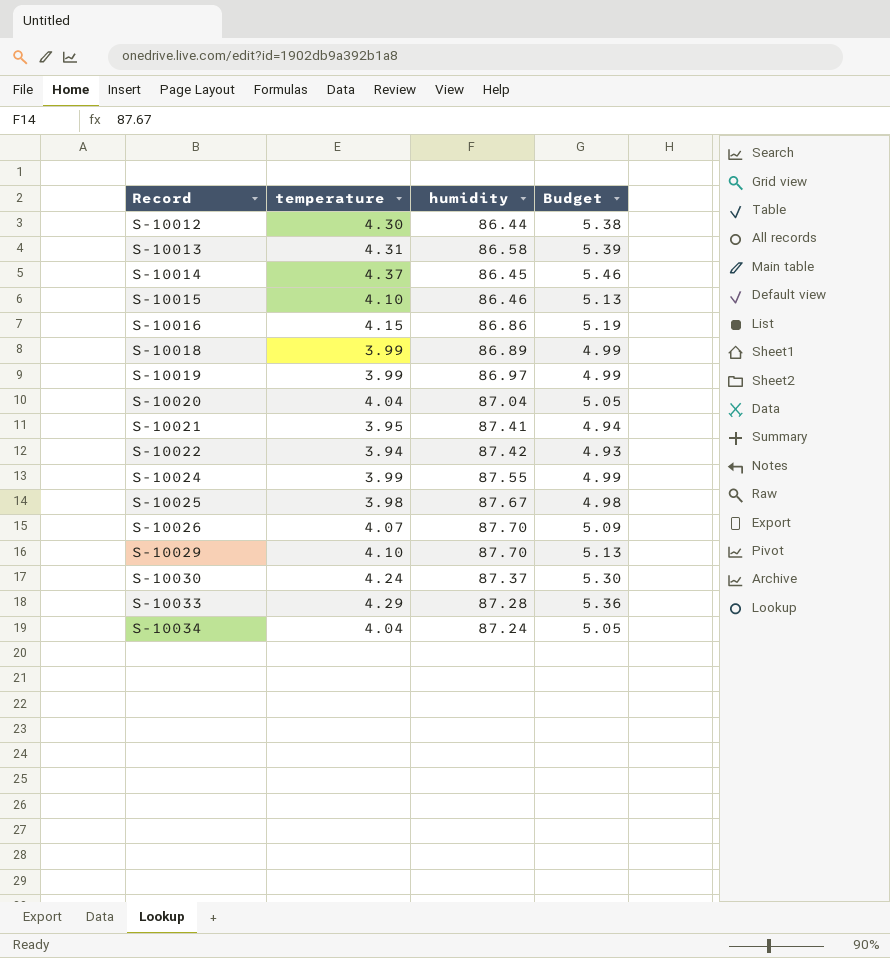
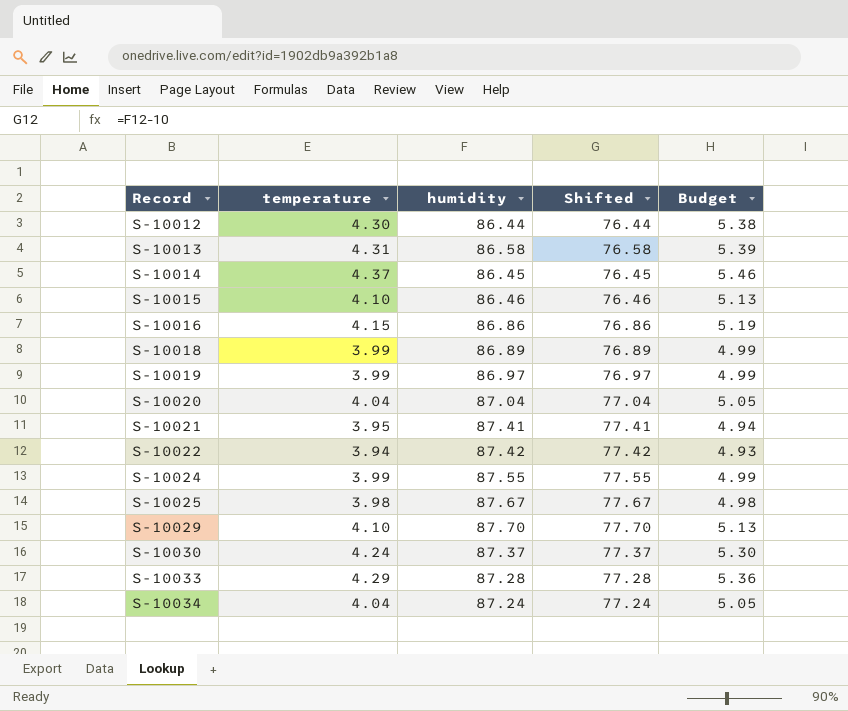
column Shifted | formula: none -> [humidity] - 10
row S-10026: 4.07 | 87.70 | 5.09 -> none

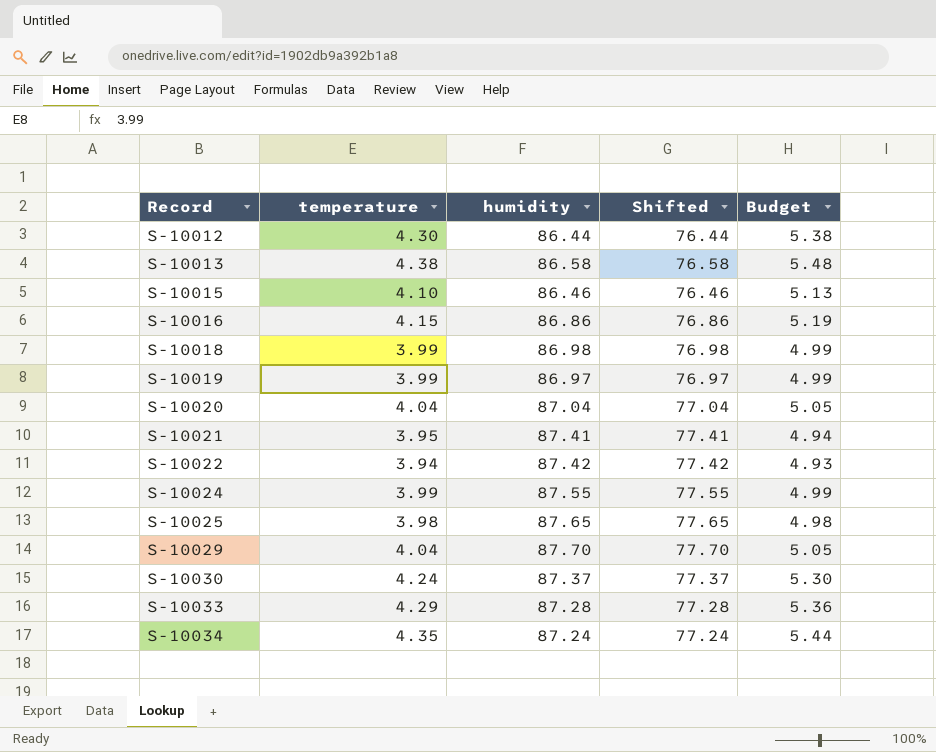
row S-10014: 4.37 | 86.45 | 76.45 | 5.46 -> none
S-10013 | temperature: 4.31 -> 4.38
S-10013 | Budget: 5.39 -> 5.48
S-10018 | humidity: 86.89 -> 86.98
S-10018 | Shifted: 76.89 -> 76.98
S-10025 | humidity: 87.67 -> 87.65
S-10025 | Shifted: 77.67 -> 77.65
S-10029 | temperature: 4.10 -> 4.04
S-10029 | Budget: 5.13 -> 5.05
S-10034 | temperature: 4.04 -> 4.35
S-10034 | Budget: 5.05 -> 5.44

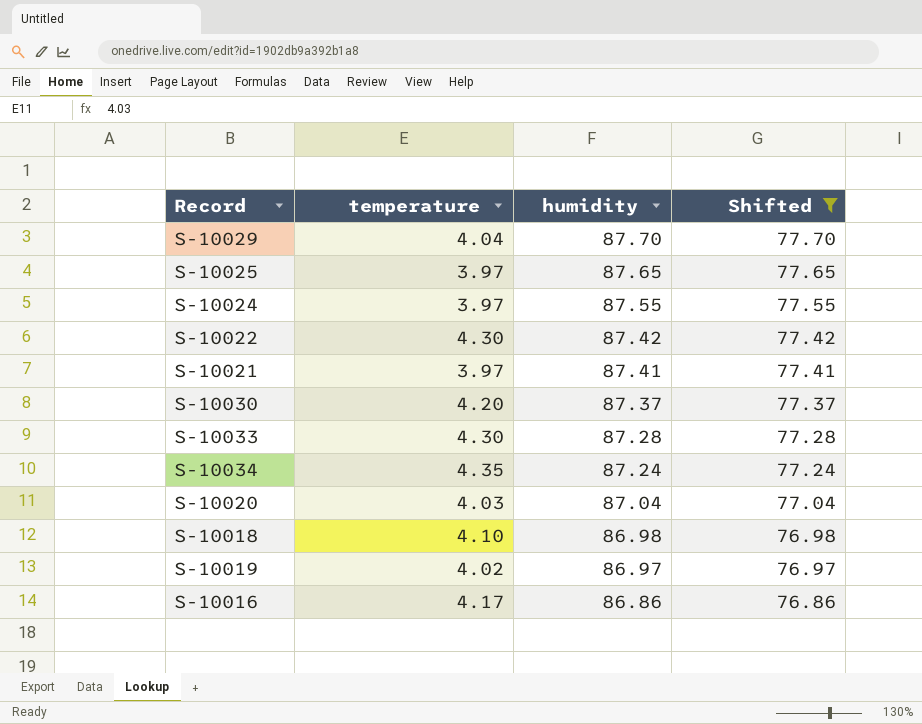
filter: none -> Shifted >= 76.86
row order: Record ascending -> humidity descending
column Budget | formula: [temperature] * 1.25 -> none
S-10025 | temperature: 3.98 -> 3.97
S-10024 | temperature: 3.99 -> 3.97
S-10022 | temperature: 3.94 -> 4.30
S-10021 | temperature: 3.95 -> 3.97
S-10030 | temperature: 4.24 -> 4.20
S-10033 | temperature: 4.29 -> 4.30
S-10020 | temperature: 4.04 -> 4.03
S-10018 | temperature: 3.99 -> 4.10
S-10019 | temperature: 3.99 -> 4.02
S-10016 | temperature: 4.15 -> 4.17

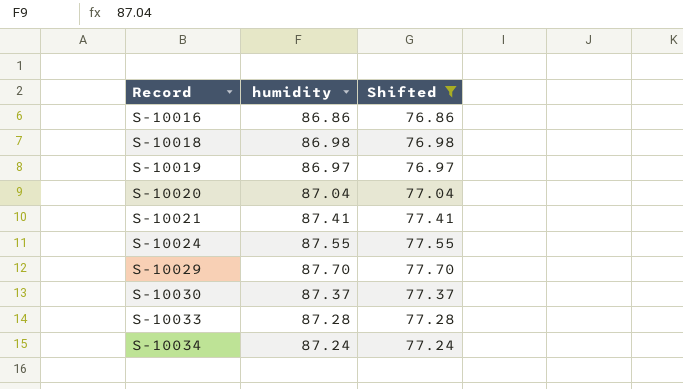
row order: humidity descending -> Record ascending
column temperature | position: 2 -> none
row S-10025: 3.97 | 87.65 | 77.65 -> none
row S-10022: 4.30 | 87.42 | 77.42 -> none

